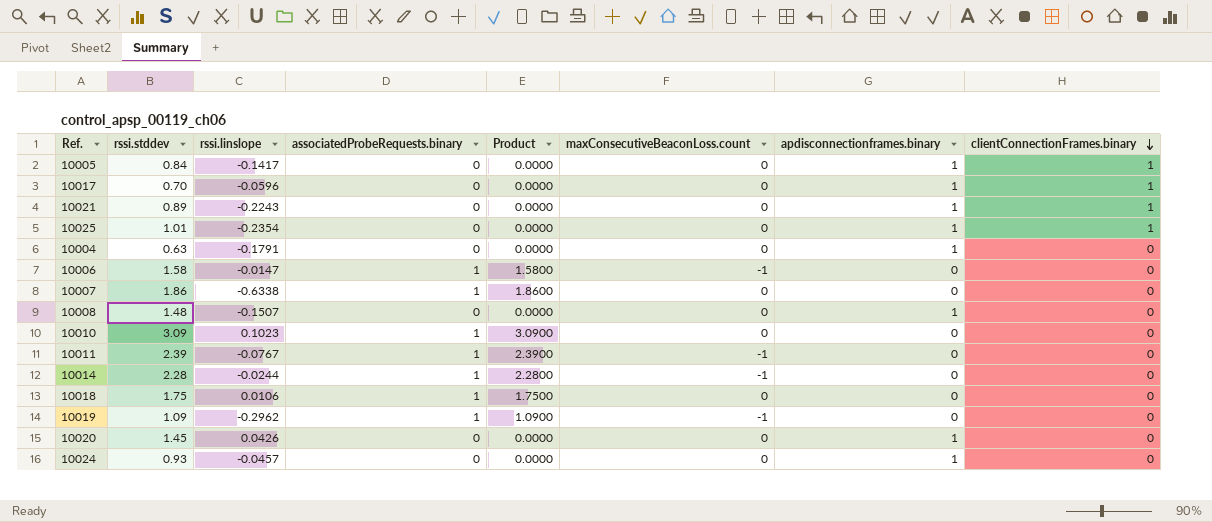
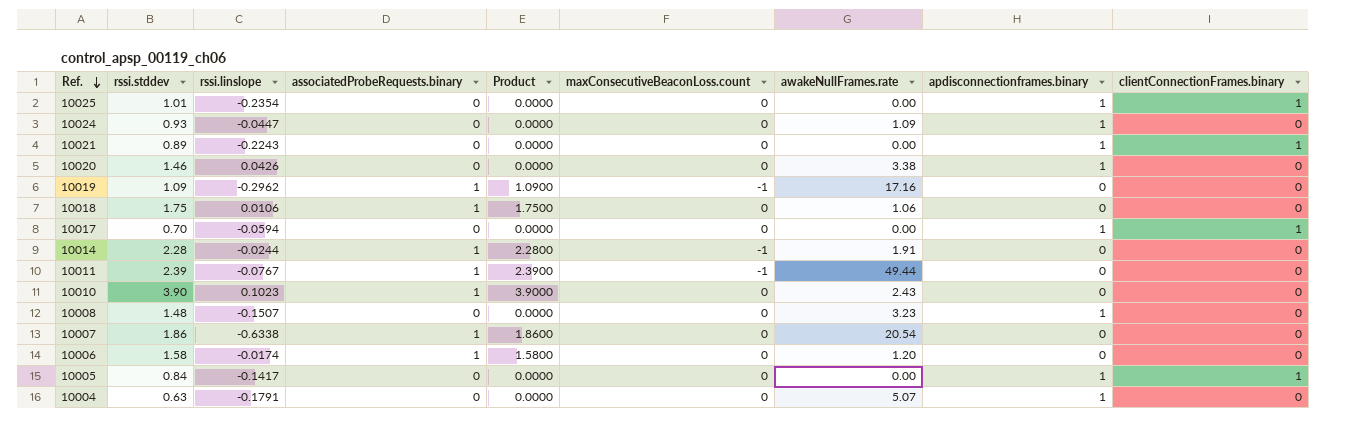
row order: clientConnectionFrames.binary descending -> Ref. descending
column awakeNullFrames.rate | position: none -> 7
10024 | rssi.linslope: -0.0457 -> -0.0447
10020 | rssi.stddev: 1.45 -> 1.46
10017 | rssi.linslope: -0.0596 -> -0.0594
10010 | rssi.stddev: 3.09 -> 3.90
10010 | Product: 3.0900 -> 3.9000
10006 | rssi.linslope: -0.0147 -> -0.0174
10006 | maxConsecutiveBeaconLoss.count: -1 -> 0

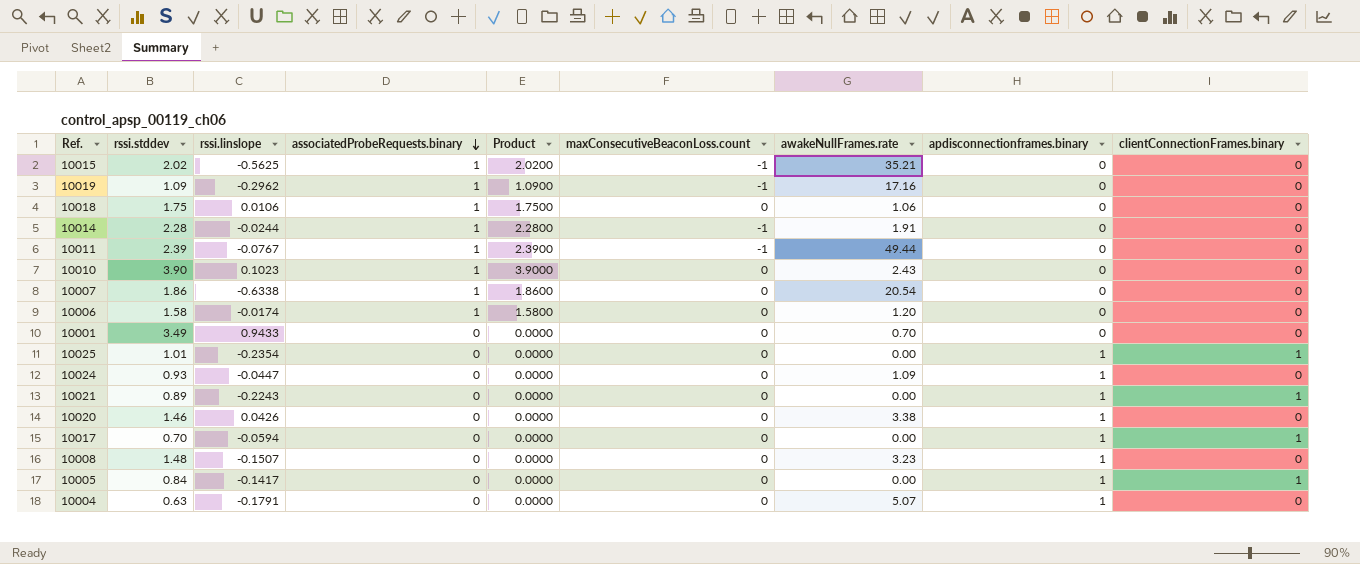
row order: Ref. descending -> associatedProbeRequests.binary descending
row 10015: none -> 2.02 | -0.5625 | 1 | 2.0200 | -1 | 35.21 | 0 | 0
row 10001: none -> 3.49 | 0.9433 | 0 | 0.0000 | 0 | 0.70 | 0 | 0

